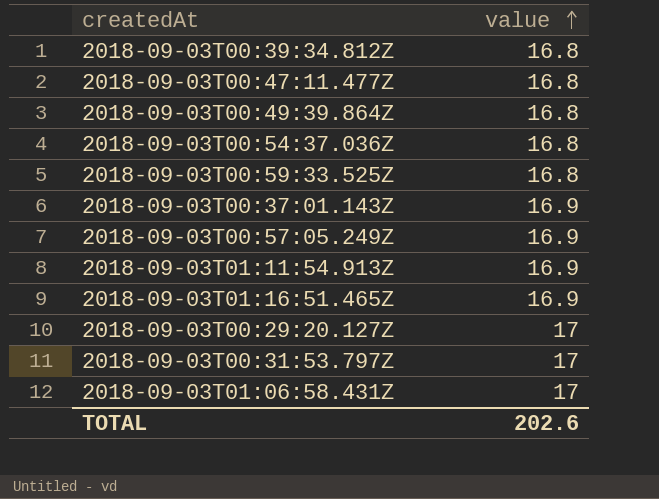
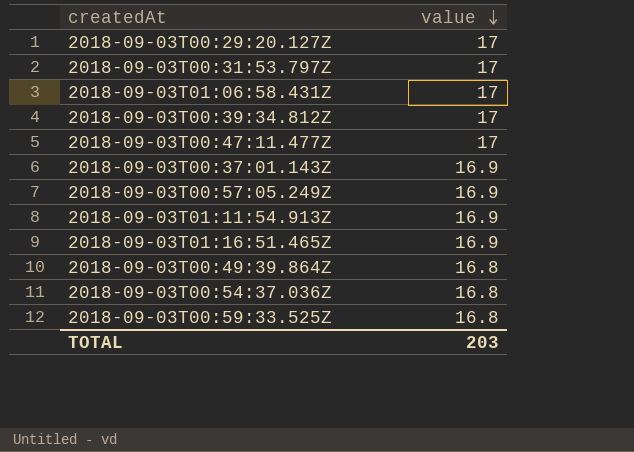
row order: value ascending -> value descending
2018-09-03T00:39:34.812Z | value: 16.8 -> 17
2018-09-03T00:47:11.477Z | value: 16.8 -> 17
TOTAL | value: 202.6 -> 203

